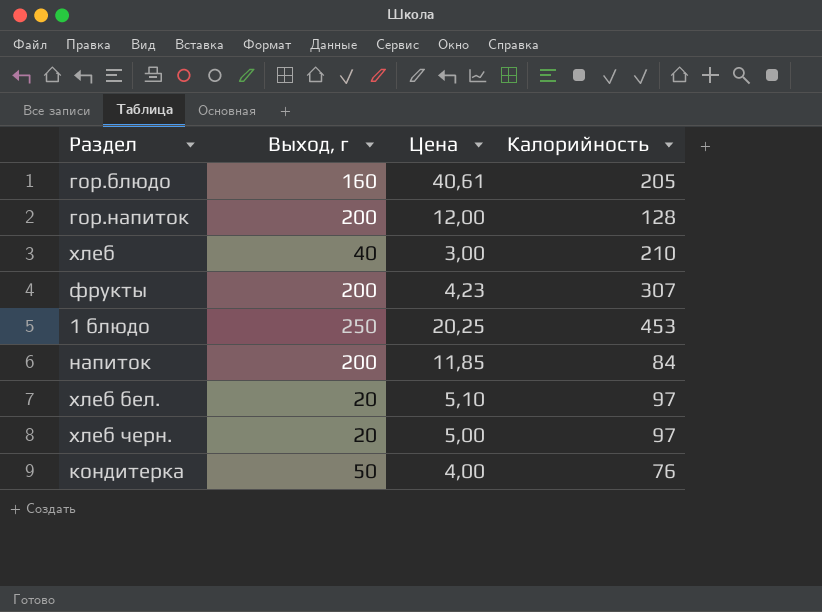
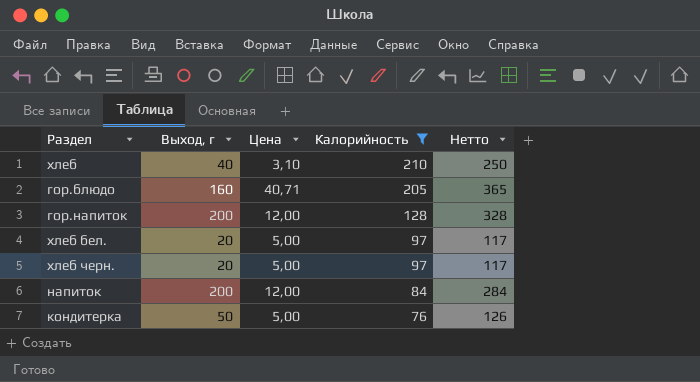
filter: none -> Калорийность <= 210
row order: none -> Калорийность descending
column Нетто | formula: none -> [Выход, г] + [Калорийность]
хлеб | Цена: 3,00 -> 3,10
гор.блюдо | Цена: 40,61 -> 40,71
хлеб бел. | Цена: 5,10 -> 5,00
напиток | Цена: 11,85 -> 12,00
кондитерка | Цена: 4,00 -> 5,00

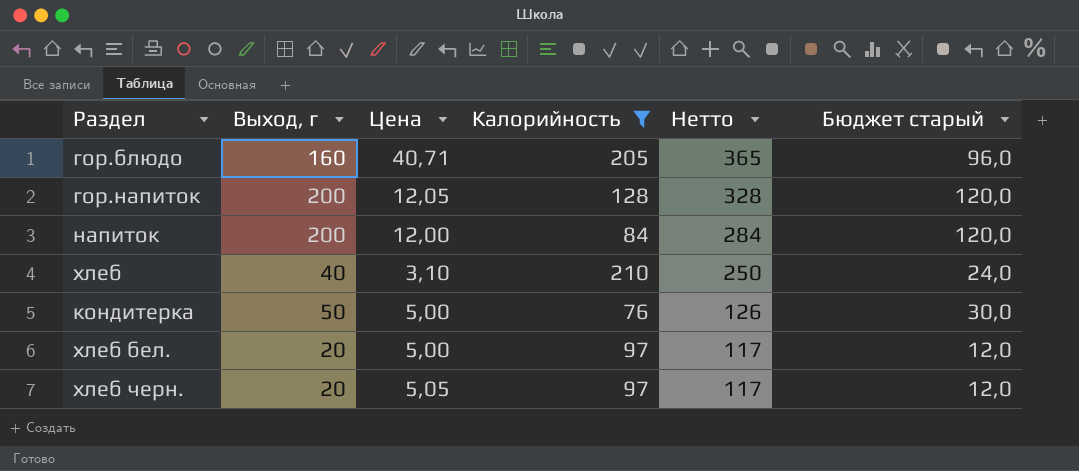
row order: Калорийность descending -> Нетто descending
column Бюджет старый | formula: none -> [Выход, г] * 0,6
гор.напиток | Цена: 12,00 -> 12,05
хлеб черн. | Цена: 5,00 -> 5,05

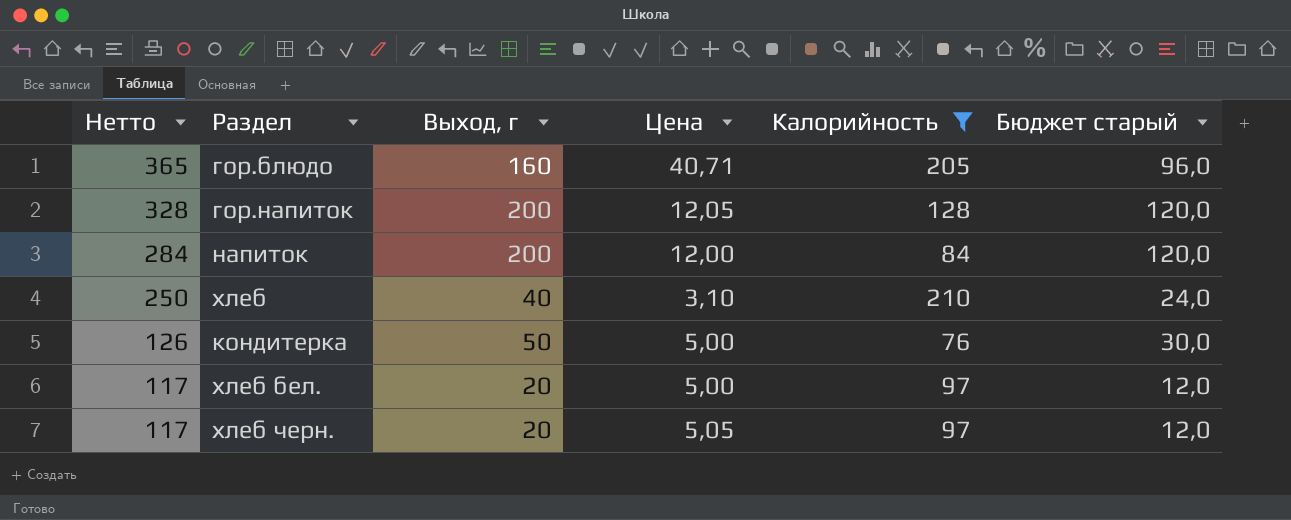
column Нетто | position: 5 -> 1

